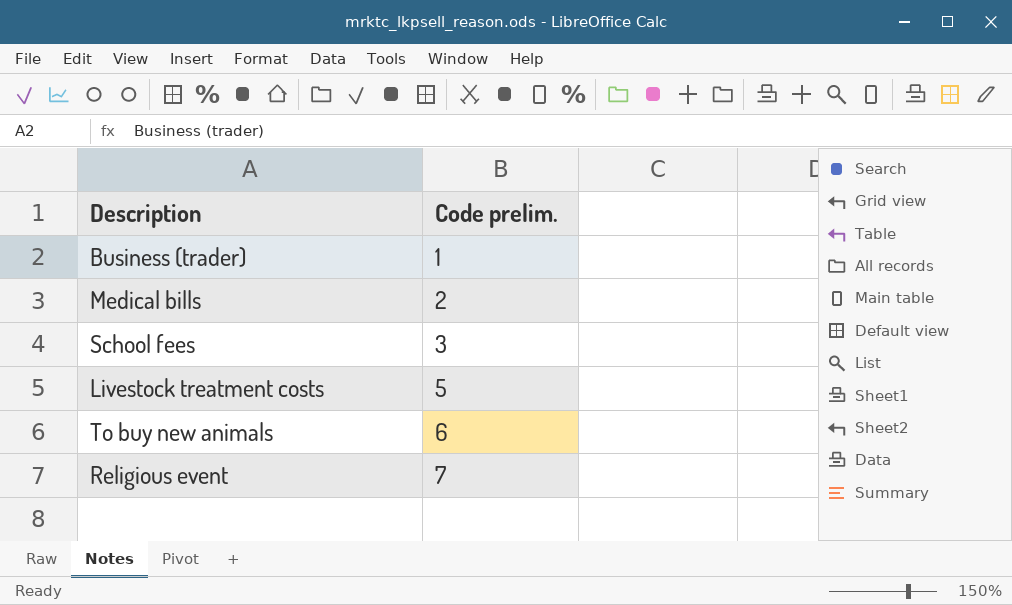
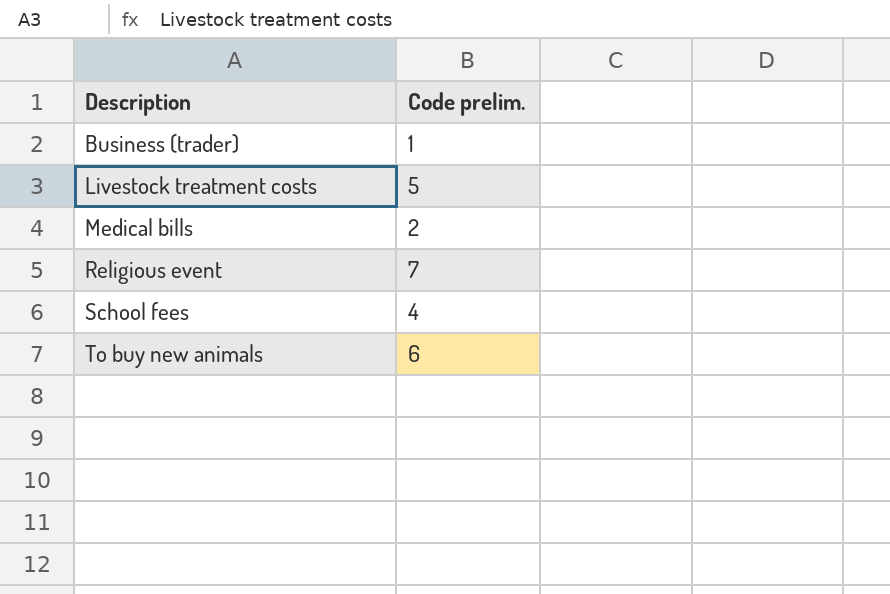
row order: Code prelim. ascending -> Description ascending
School fees | Code prelim.: 3 -> 4

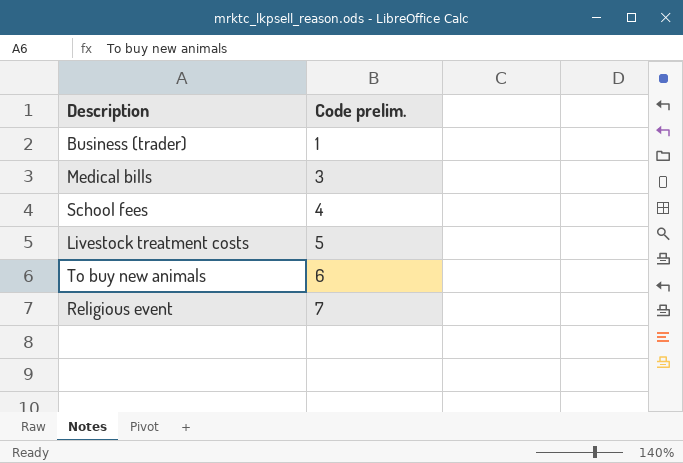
row order: Description ascending -> Code prelim. ascending
Medical bills | Code prelim.: 2 -> 3

